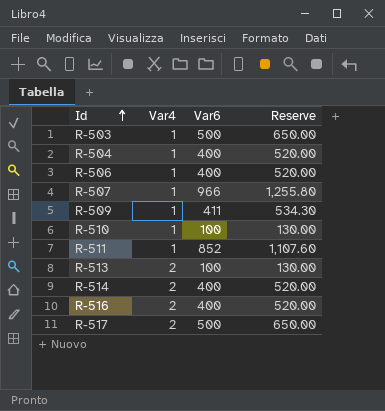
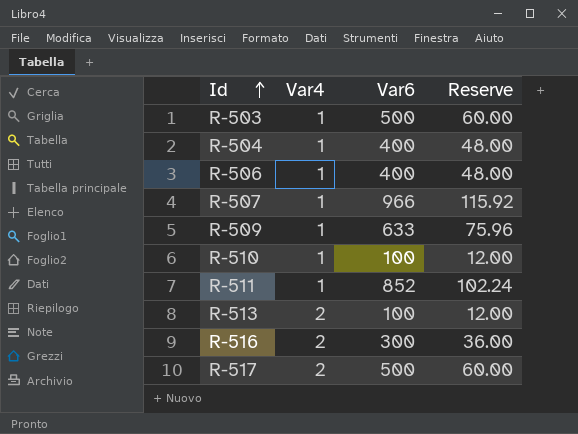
column Reserve | formula: [Var6] * 1.3 -> [Var6] * 0.12
row R-514: 2 | 400 | 520.00 -> none
R-509 | Var6: 411 -> 633
R-516 | Var6: 400 -> 300

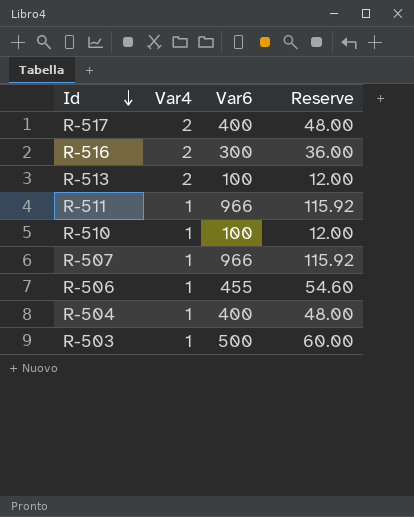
row order: Id ascending -> Id descending
row R-509: 1 | 633 | 75.96 -> none
R-517 | Var6: 500 -> 400
R-517 | Reserve: 60.00 -> 48.00
R-511 | Var6: 852 -> 966
R-511 | Reserve: 102.24 -> 115.92
R-506 | Var6: 400 -> 455
R-506 | Reserve: 48.00 -> 54.60

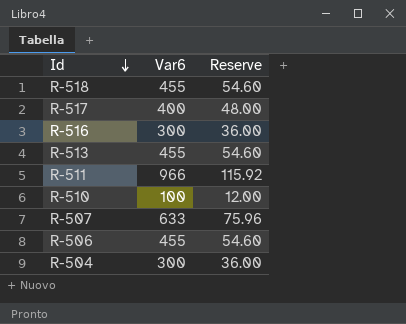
column Var4 | position: 2 -> none
row R-503: 1 | 500 | 60.00 -> none
row R-518: none -> 455 | 54.60
R-513 | Var6: 100 -> 455
R-513 | Reserve: 12.00 -> 54.60
R-507 | Var6: 966 -> 633
R-507 | Reserve: 115.92 -> 75.96
R-504 | Var6: 400 -> 300
R-504 | Reserve: 48.00 -> 36.00

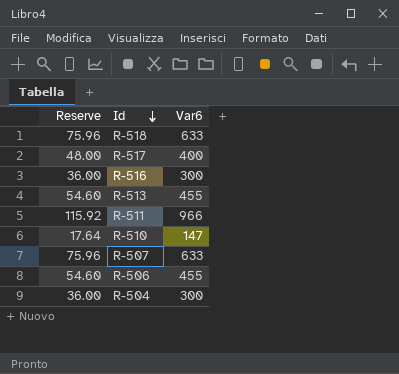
column Reserve | position: 3 -> 1
R-518 | Reserve: 54.60 -> 75.96
R-518 | Var6: 455 -> 633
R-510 | Reserve: 12.00 -> 17.64
R-510 | Var6: 100 -> 147

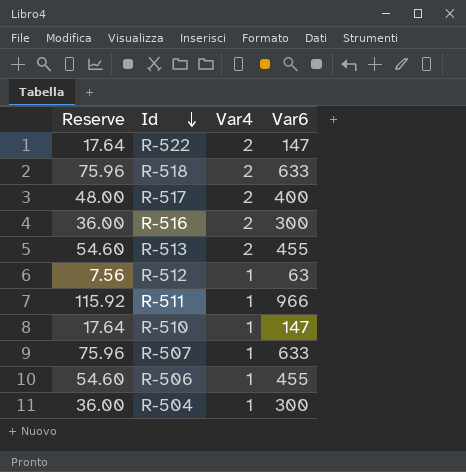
column Var4 | position: none -> 3
row R-522: none -> 17.64 | 2 | 147
row R-512: none -> 7.56 | 1 | 63

